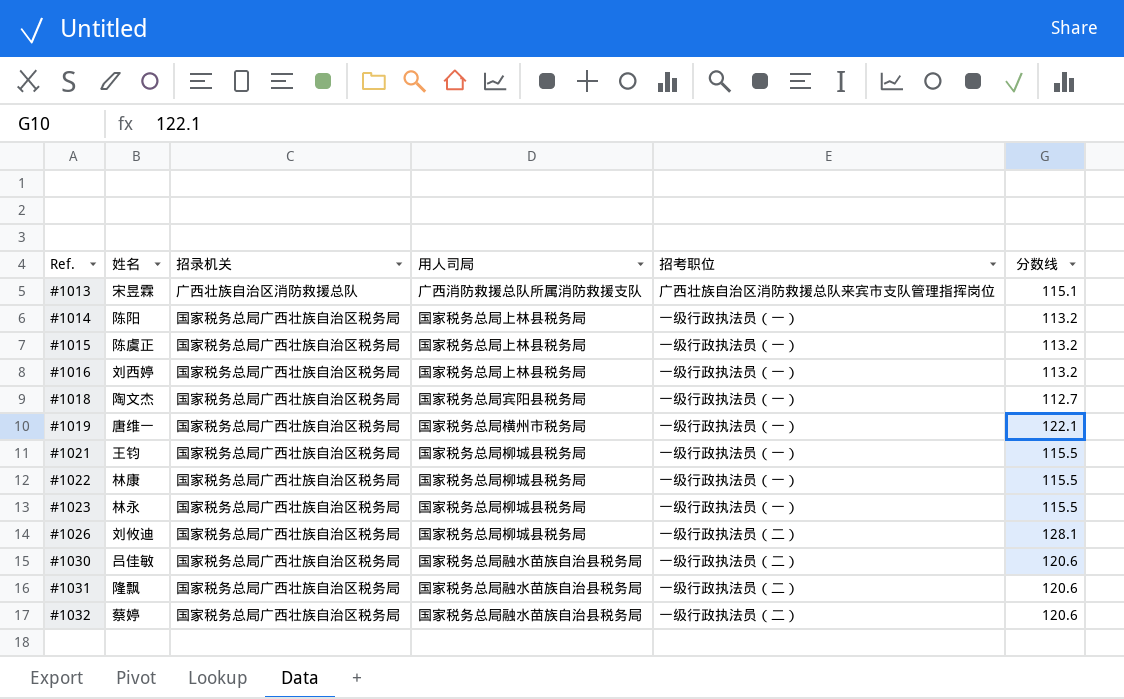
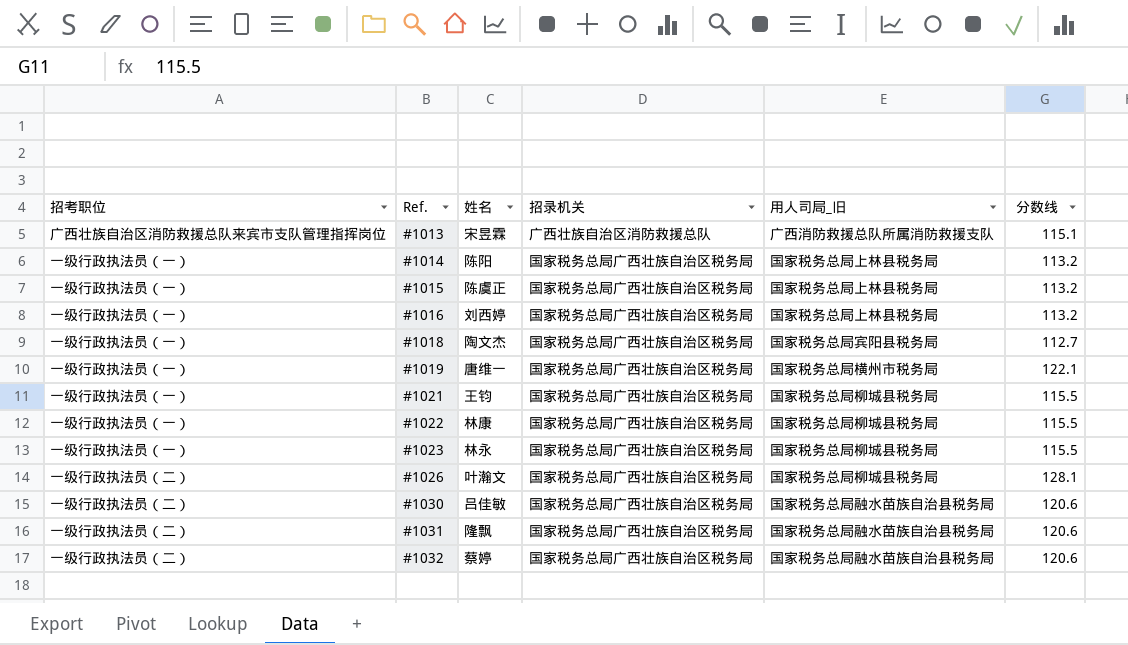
column 招考职位 | position: 5 -> 1
column name: 用人司局 -> 用人司局_旧
#1026 | 姓名: 刘攸迪 -> 叶瀚文

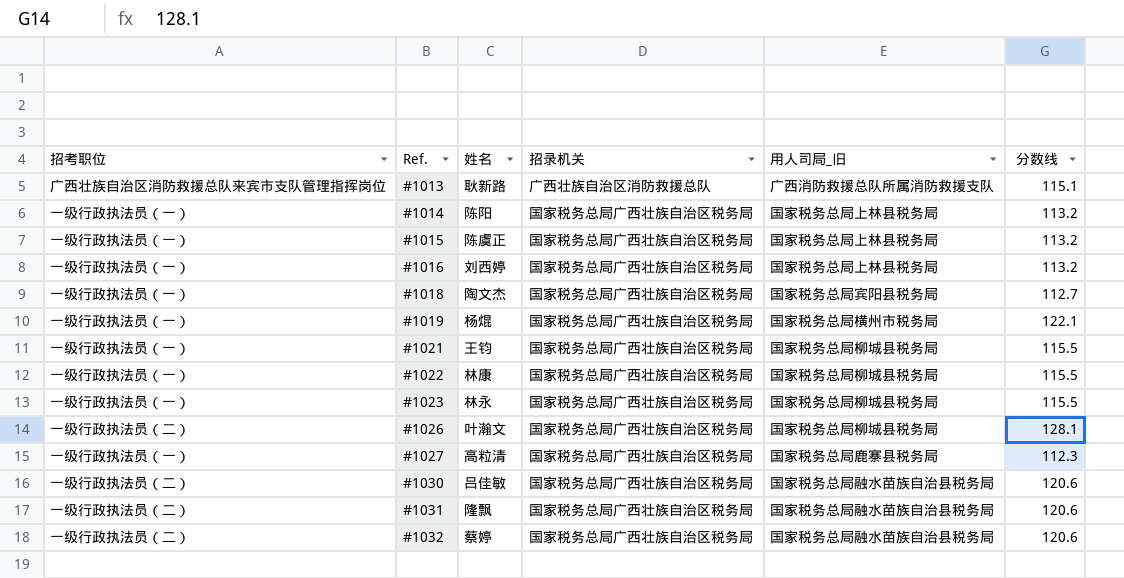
#1013 | 姓名: 宋昱霖 -> 耿新路
#1019 | 姓名: 唐维一 -> 杨焜
row #1027: none -> 一级行政执法员（一） | 高粒清 | 国家税务总局广西壮族自治区税务局 | 国家税务总局鹿寨县税务局 | 112.3

